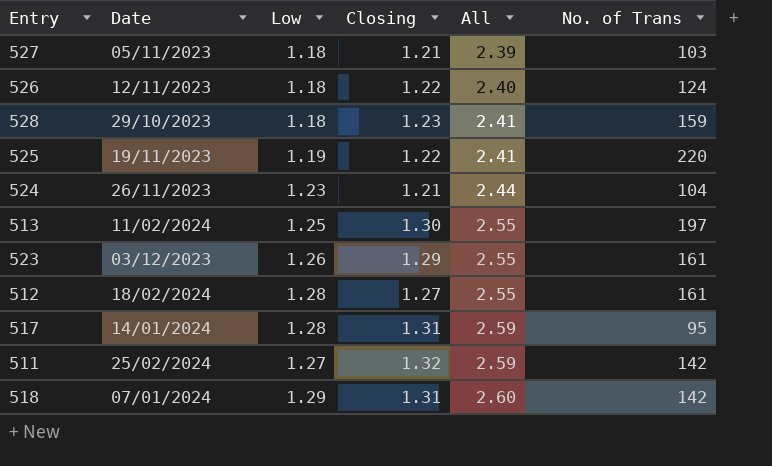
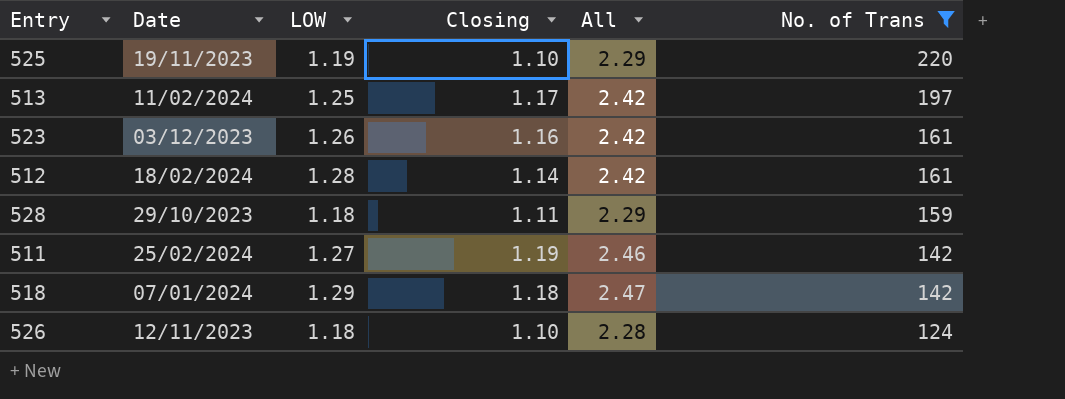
filter: none -> No. of Trans >= 124
row order: All ascending -> No. of Trans descending
column name: Low -> LOW
525 | Closing: 1.22 -> 1.10
525 | All: 2.41 -> 2.29
513 | Closing: 1.30 -> 1.17
513 | All: 2.55 -> 2.42
523 | Closing: 1.29 -> 1.16
523 | All: 2.55 -> 2.42
512 | Closing: 1.27 -> 1.14
512 | All: 2.55 -> 2.42
528 | Closing: 1.23 -> 1.11
528 | All: 2.41 -> 2.29
511 | Closing: 1.32 -> 1.19
511 | All: 2.59 -> 2.46
518 | Closing: 1.31 -> 1.18
518 | All: 2.60 -> 2.47
526 | Closing: 1.22 -> 1.10
526 | All: 2.40 -> 2.28

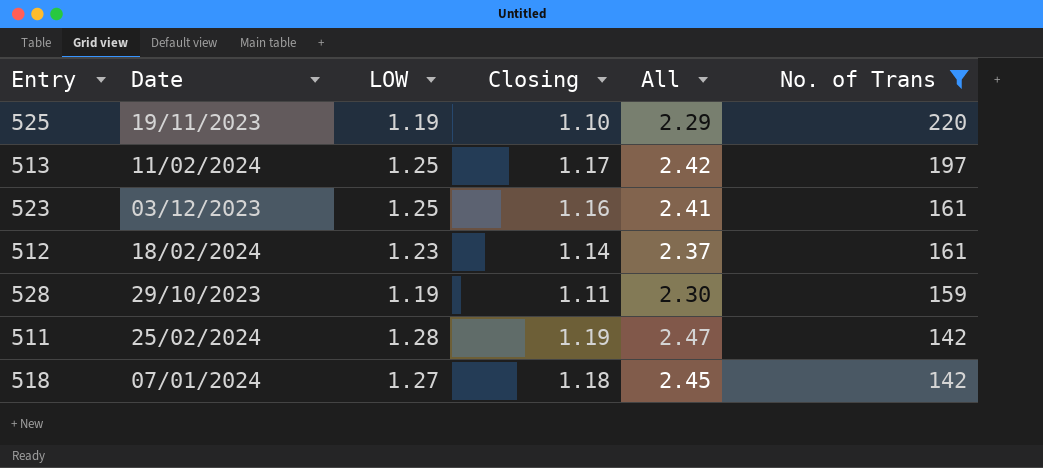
row 526: 12/11/2023 | 1.18 | 1.10 | 2.28 | 124 -> none
523 | LOW: 1.26 -> 1.25
523 | All: 2.42 -> 2.41
512 | LOW: 1.28 -> 1.23
512 | All: 2.42 -> 2.37
528 | LOW: 1.18 -> 1.19
528 | All: 2.29 -> 2.30
511 | LOW: 1.27 -> 1.28
511 | All: 2.46 -> 2.47
518 | LOW: 1.29 -> 1.27
518 | All: 2.47 -> 2.45

